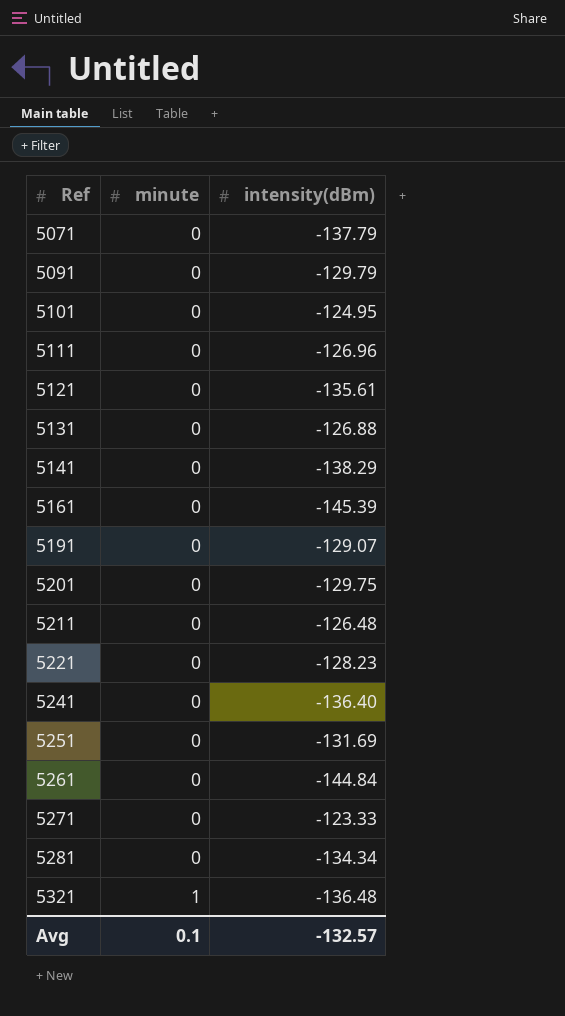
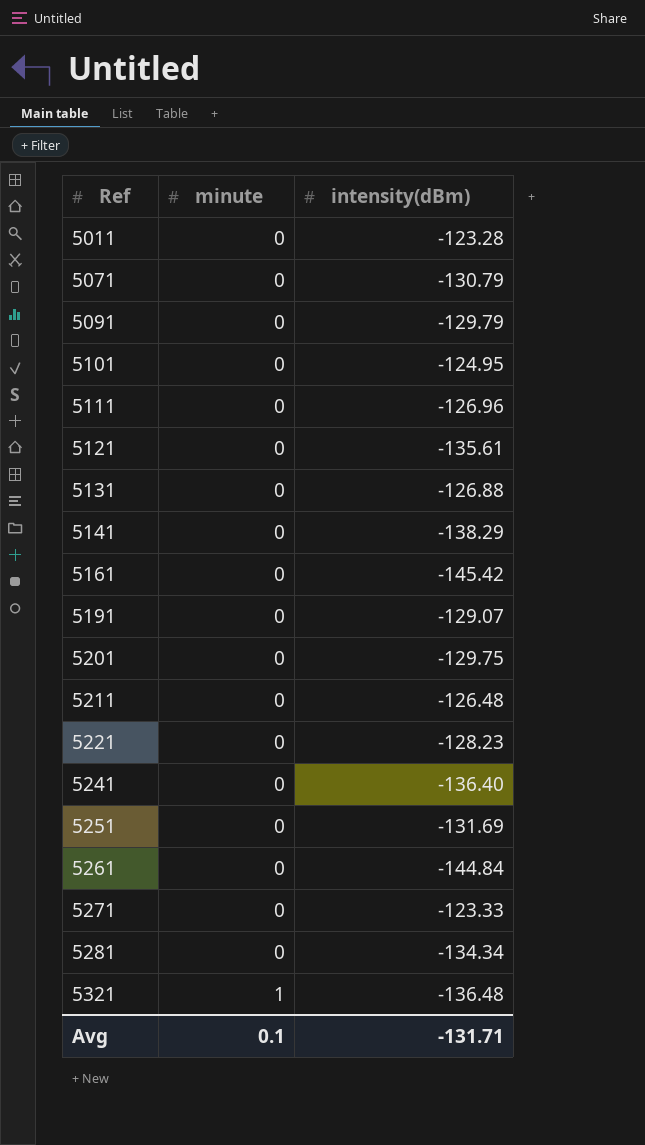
row 5011: none -> 0 | -123.28
5071 | intensity(dBm): -137.79 -> -130.79
5161 | intensity(dBm): -145.39 -> -145.42
Avg | intensity(dBm): -132.57 -> -131.71

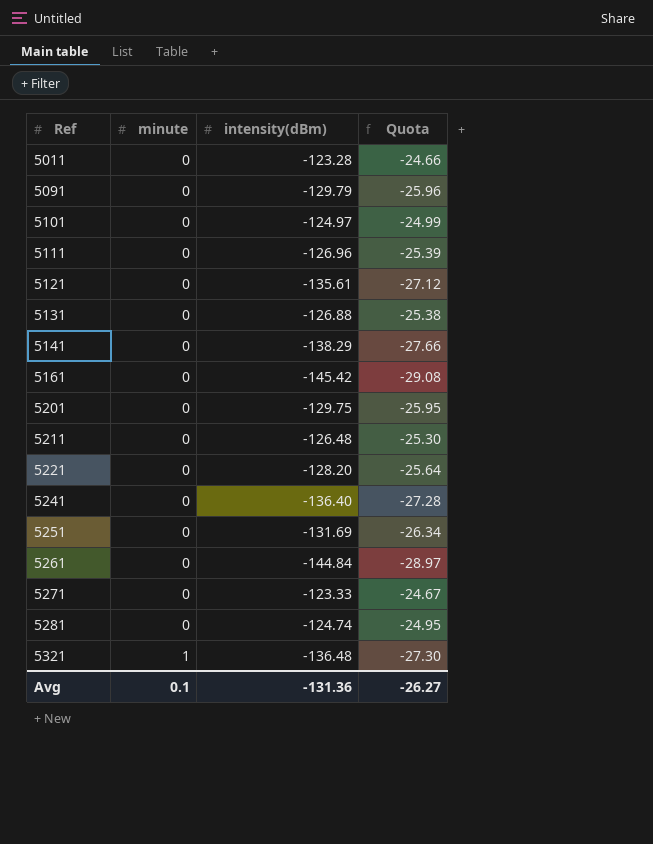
column Quota | formula: none -> [intensity(dBm)] * 0.2
row 5071: 0 | -130.79 -> none
row 5191: 0 | -129.07 -> none
5101 | intensity(dBm): -124.95 -> -124.97
5221 | intensity(dBm): -128.23 -> -128.20
5281 | intensity(dBm): -134.34 -> -124.74
Avg | intensity(dBm): -131.71 -> -131.36

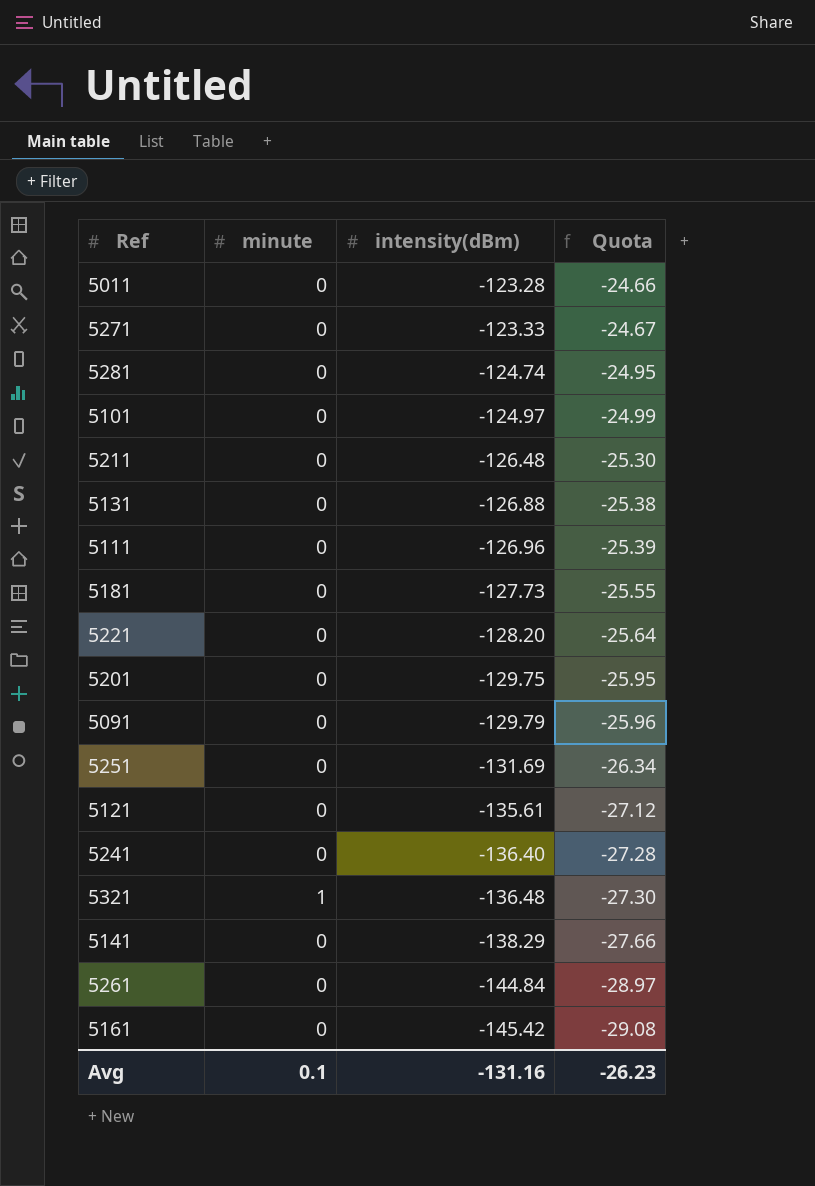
row order: Ref ascending -> intensity(dBm) descending
row 5181: none -> 0 | -127.73 | -25.55
Avg | intensity(dBm): -131.36 -> -131.16
Avg | Quota: -26.27 -> -26.23

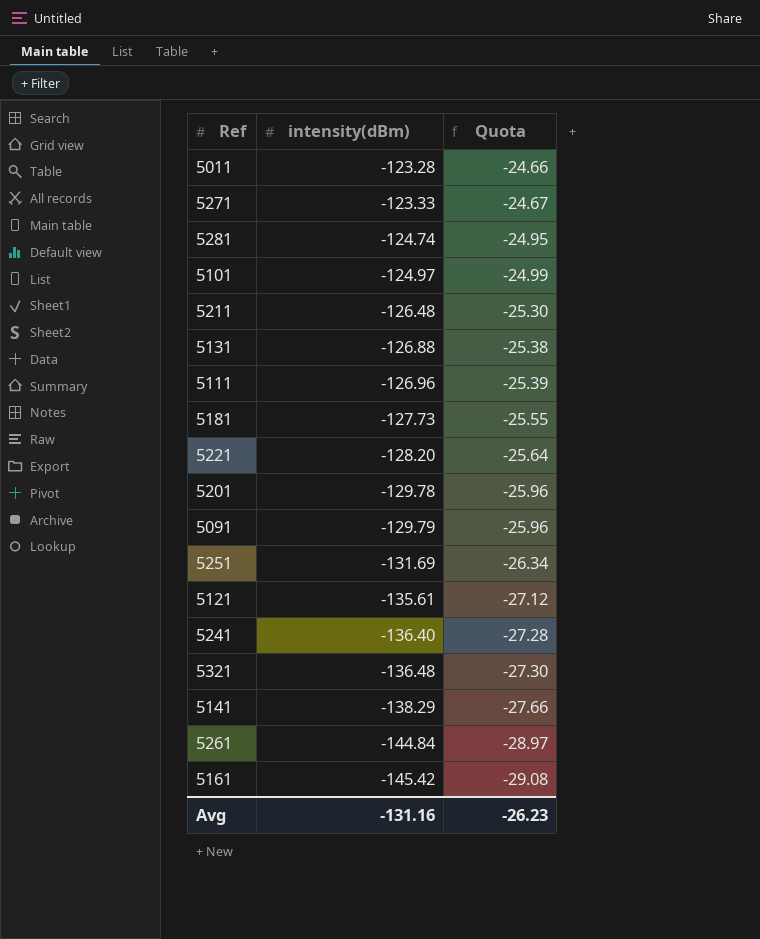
column minute | position: 2 -> none
5201 | intensity(dBm): -129.75 -> -129.78
5201 | Quota: -25.95 -> -25.96

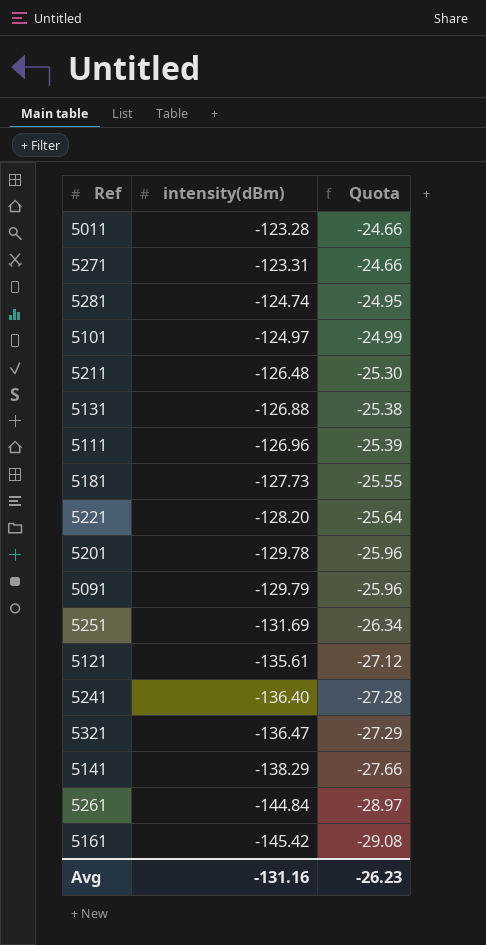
5271 | intensity(dBm): -123.33 -> -123.31
5271 | Quota: -24.67 -> -24.66
5321 | intensity(dBm): -136.48 -> -136.47
5321 | Quota: -27.30 -> -27.29

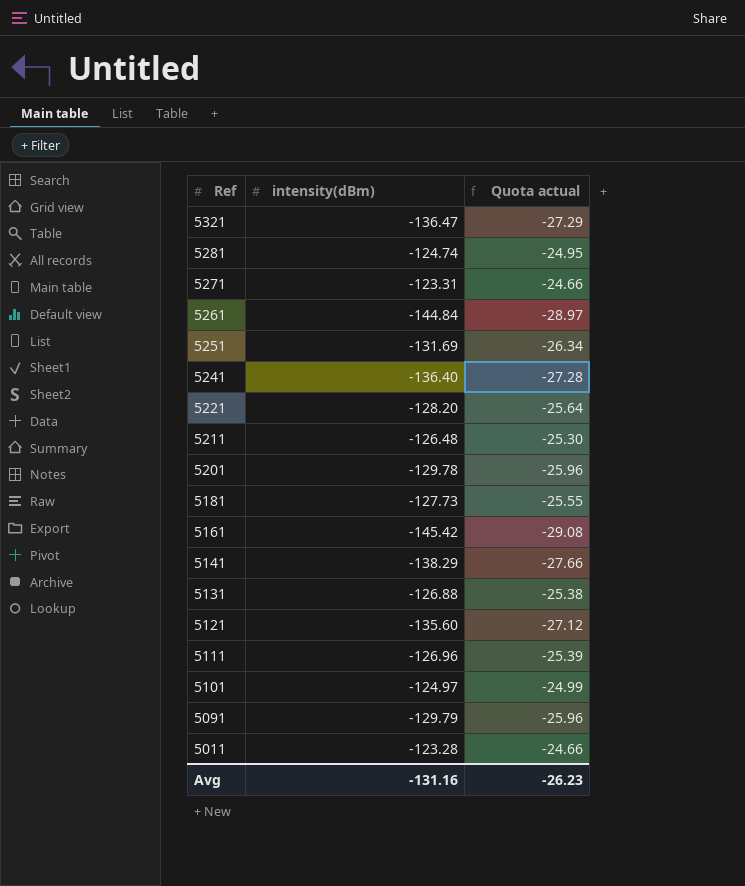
row order: intensity(dBm) descending -> Ref descending
column name: Quota -> Quota actual
5121 | intensity(dBm): -135.61 -> -135.60

